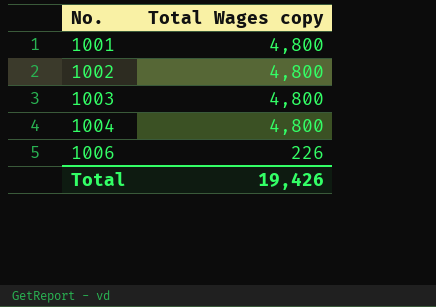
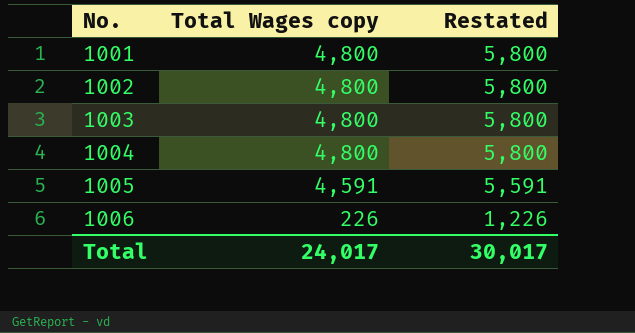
column Restated | formula: none -> [Total Wages copy] + 1000
row 1005: none -> 4,591 | 5,591
Total | Total Wages copy: 19,426 -> 24,017

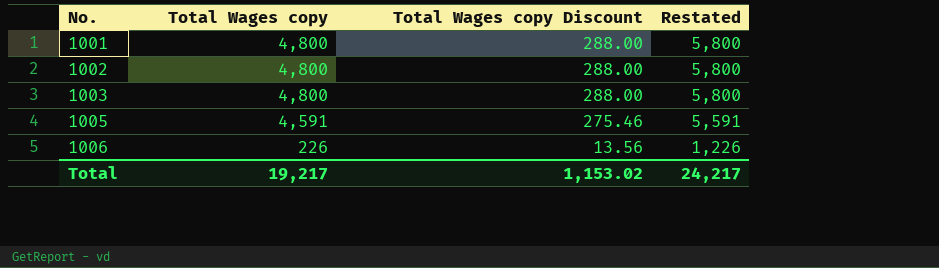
column Total Wages copy Discount | formula: none -> [Total Wages copy] * 0.06
row 1004: 4,800 | 5,800 -> none
Total | Total Wages copy: 24,017 -> 19,217
Total | Restated: 30,017 -> 24,217

